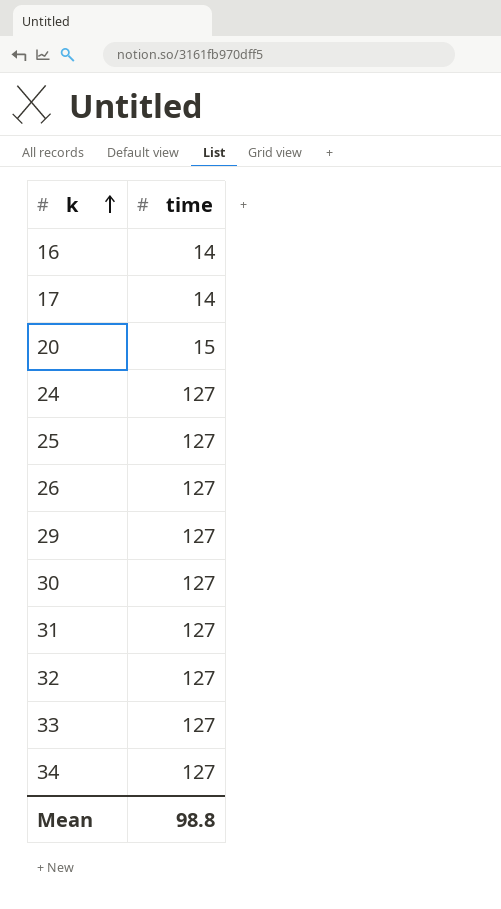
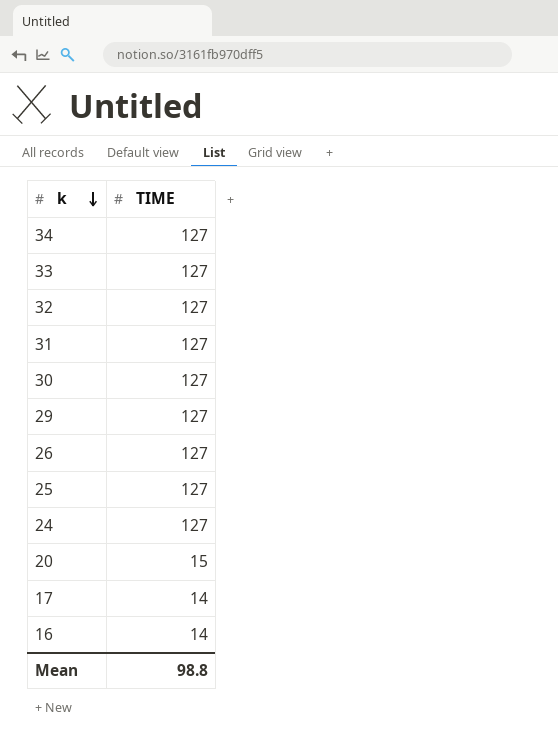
row order: k ascending -> k descending
column name: time -> TIME

